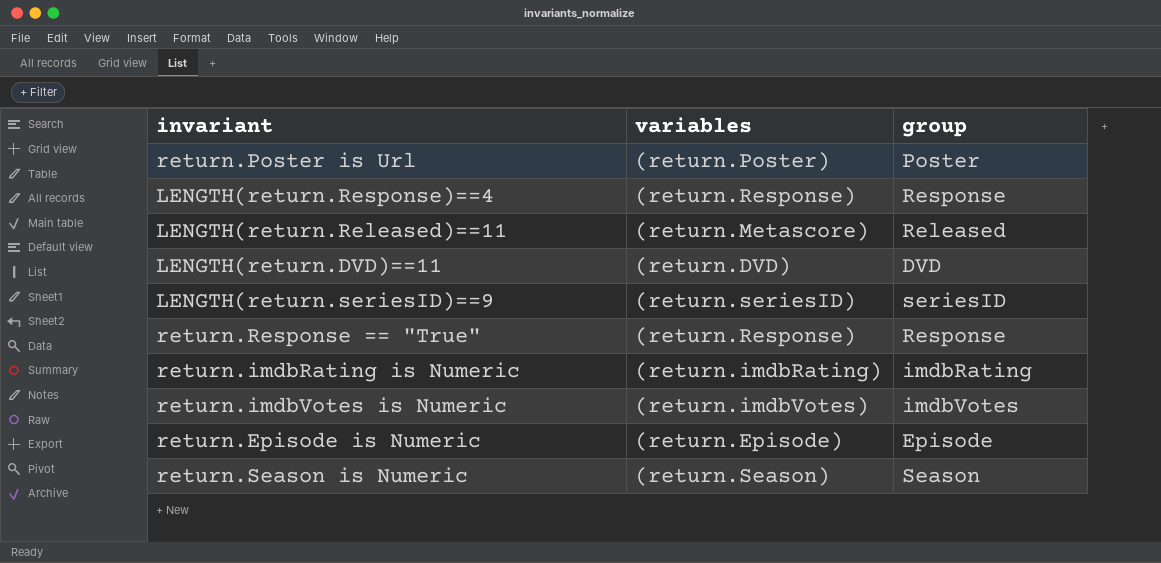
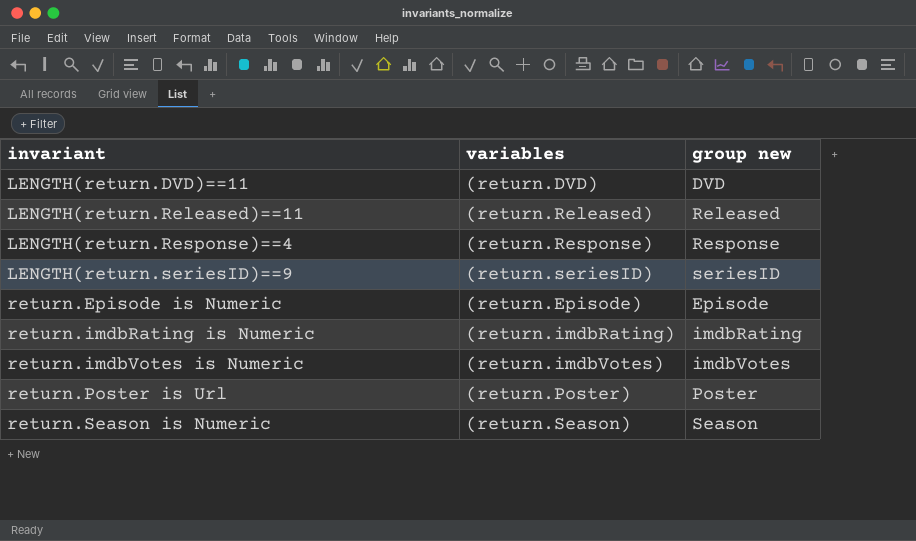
row order: none -> invariant ascending
column name: group -> group new
row return.Response == "True": (return.Response) | Response -> none
LENGTH(return.Released)==11 | variables: (return.Metascore) -> (return.Released)

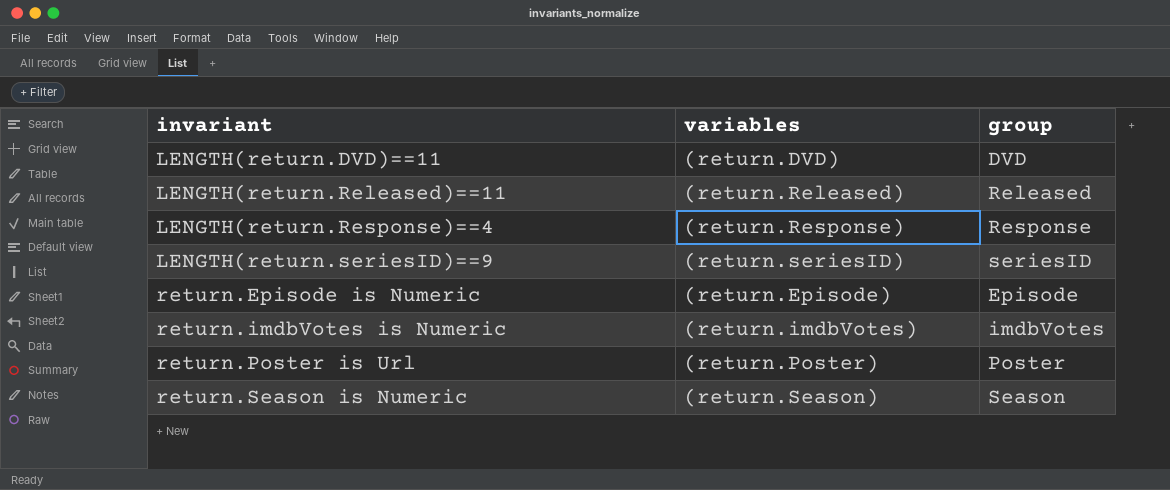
column name: group new -> group
row return.imdbRating is Numeric: (return.imdbRating) | imdbRating -> none

